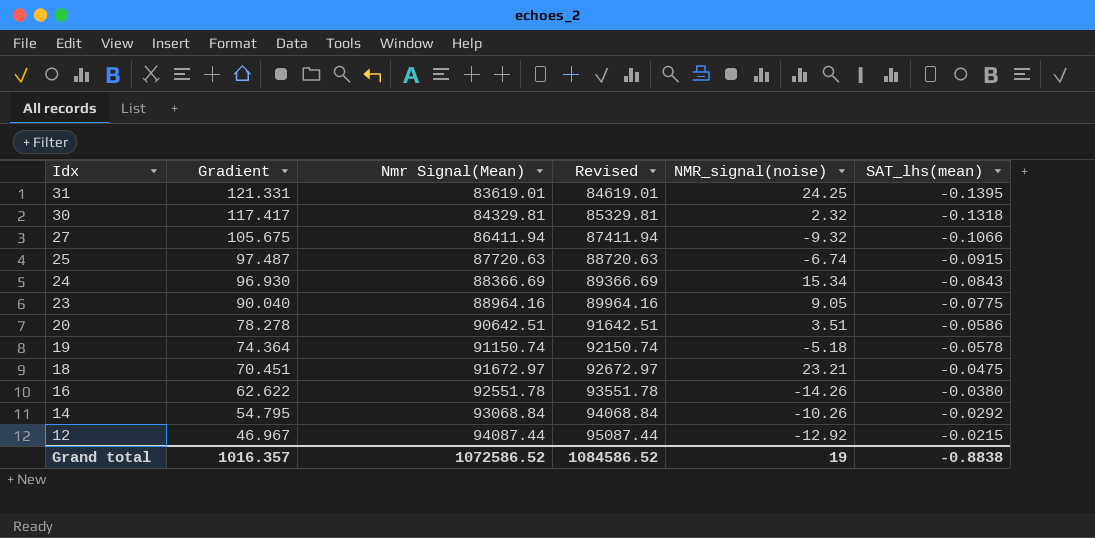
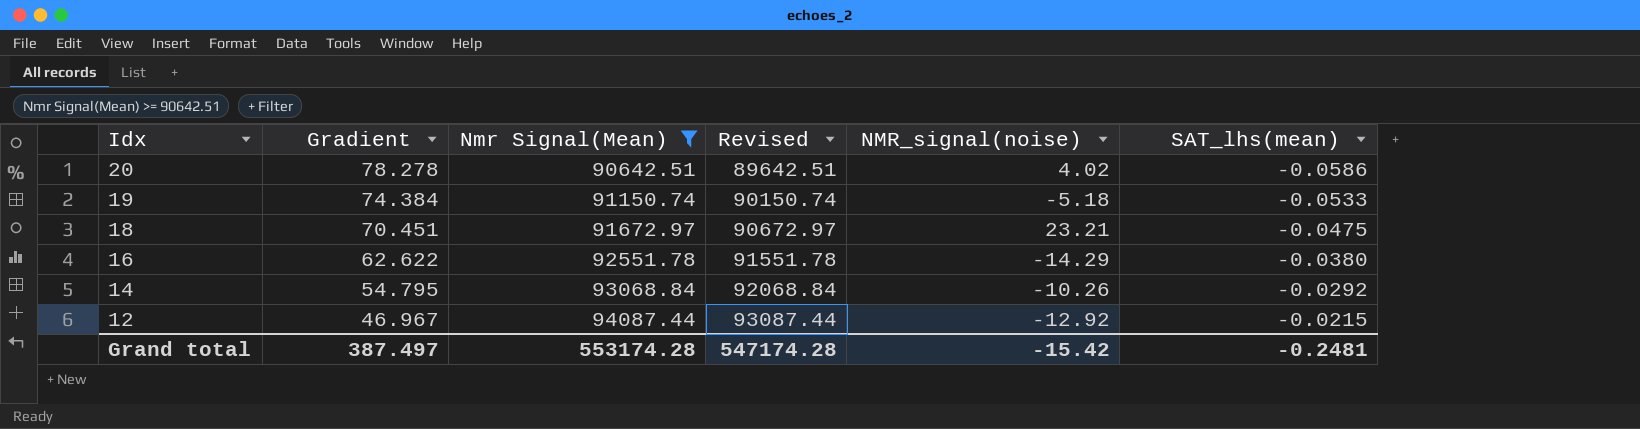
filter: none -> Nmr Signal(Mean) >= 90642.51
column Revised | formula: [Nmr Signal(Mean)] + 1000 -> [Nmr Signal(Mean)] - 1000
20 | NMR_signal(noise): 3.51 -> 4.02
19 | Gradient: 74.364 -> 74.384
19 | SAT_lhs(mean): -0.0578 -> -0.0533
16 | NMR_signal(noise): -14.26 -> -14.29
Grand total | Gradient: 1016.357 -> 387.497
Grand total | Nmr Signal(Mean): 1072586.52 -> 553174.28
Grand total | Revised: 1084586.52 -> 547174.28
Grand total | NMR_signal(noise): 19 -> -15.42
Grand total | SAT_lhs(mean): -0.8838 -> -0.2481

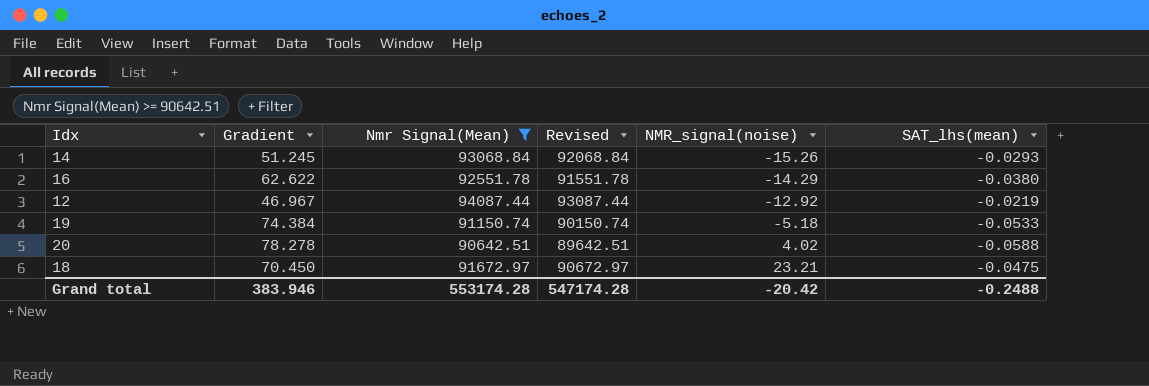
row order: Idx descending -> NMR_signal(noise) ascending
14 | Gradient: 54.795 -> 51.245
14 | NMR_signal(noise): -10.26 -> -15.26
14 | SAT_lhs(mean): -0.0292 -> -0.0293
12 | SAT_lhs(mean): -0.0215 -> -0.0219
20 | SAT_lhs(mean): -0.0586 -> -0.0588
18 | Gradient: 70.451 -> 70.450
Grand total | Gradient: 387.497 -> 383.946
Grand total | NMR_signal(noise): -15.42 -> -20.42
Grand total | SAT_lhs(mean): -0.2481 -> -0.2488

